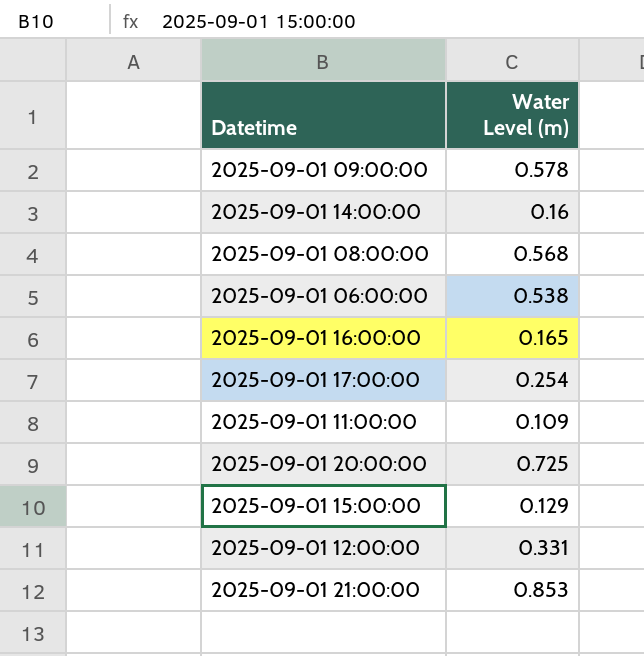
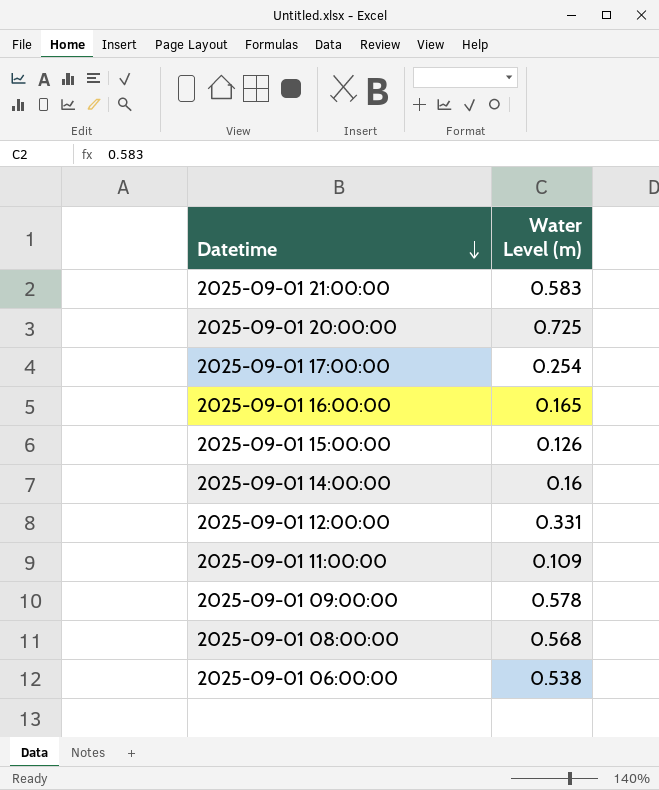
row order: none -> Datetime descending
2025-09-01 21:00:00 | Water Level (m): 0.853 -> 0.583
2025-09-01 15:00:00 | Water Level (m): 0.129 -> 0.126

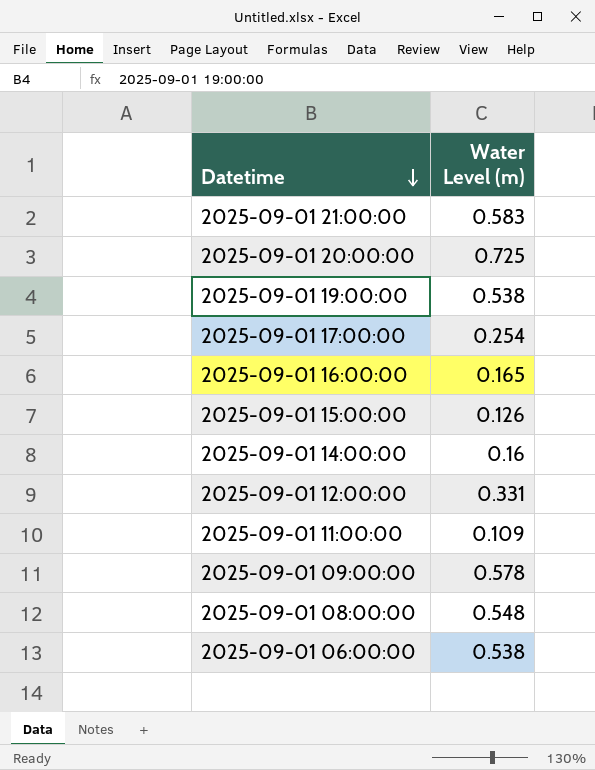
row 2025-09-01 19:00:00: none -> 0.538
2025-09-01 08:00:00 | Water Level (m): 0.568 -> 0.548

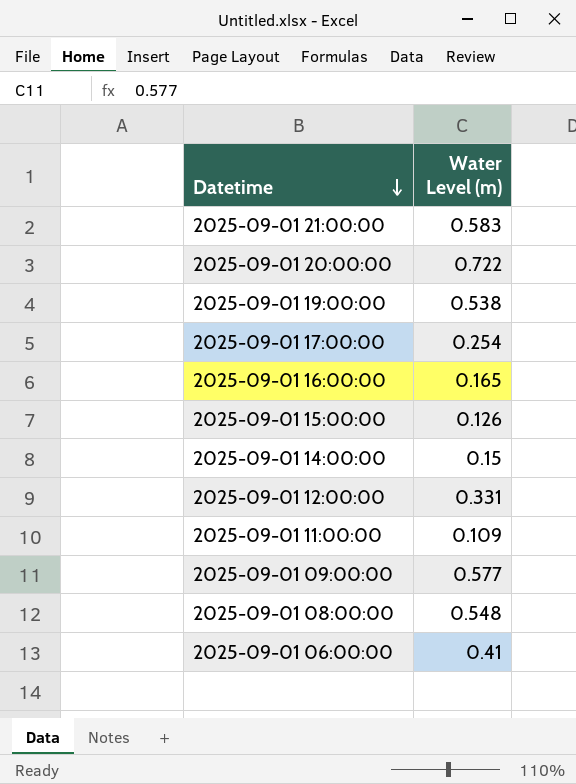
2025-09-01 20:00:00 | Water Level (m): 0.725 -> 0.722
2025-09-01 14:00:00 | Water Level (m): 0.16 -> 0.15
2025-09-01 09:00:00 | Water Level (m): 0.578 -> 0.577
2025-09-01 06:00:00 | Water Level (m): 0.538 -> 0.41

